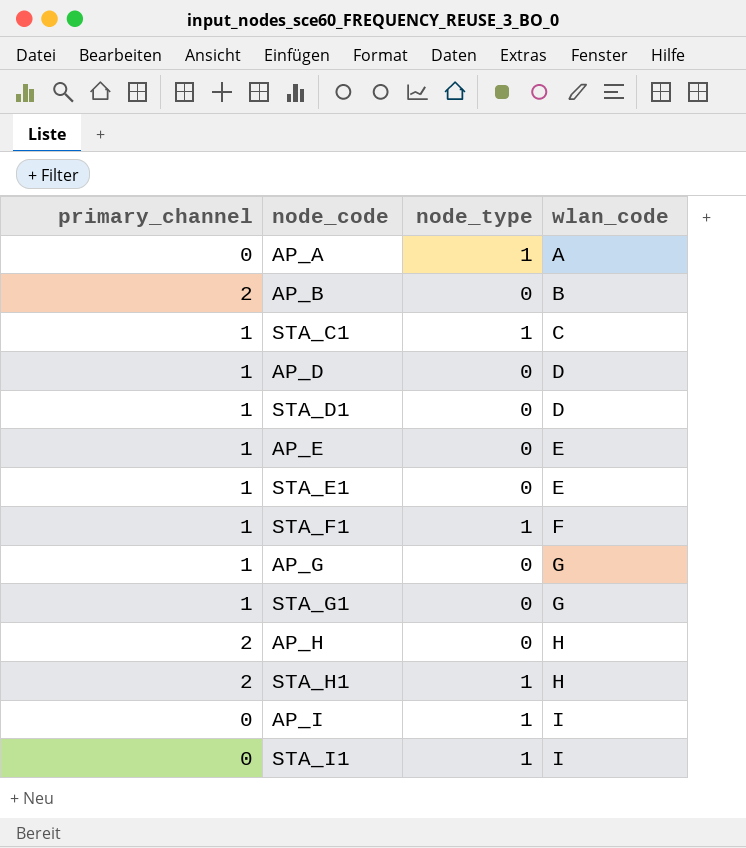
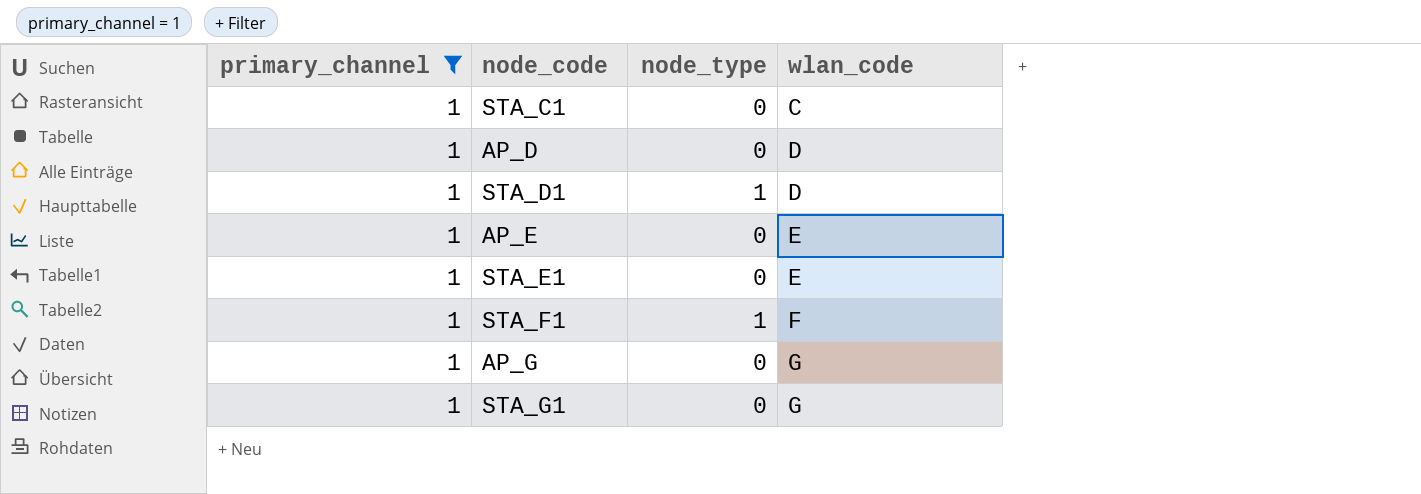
filter: none -> primary_channel = 1
STA_C1 | node_type: 1 -> 0
STA_D1 | node_type: 0 -> 1

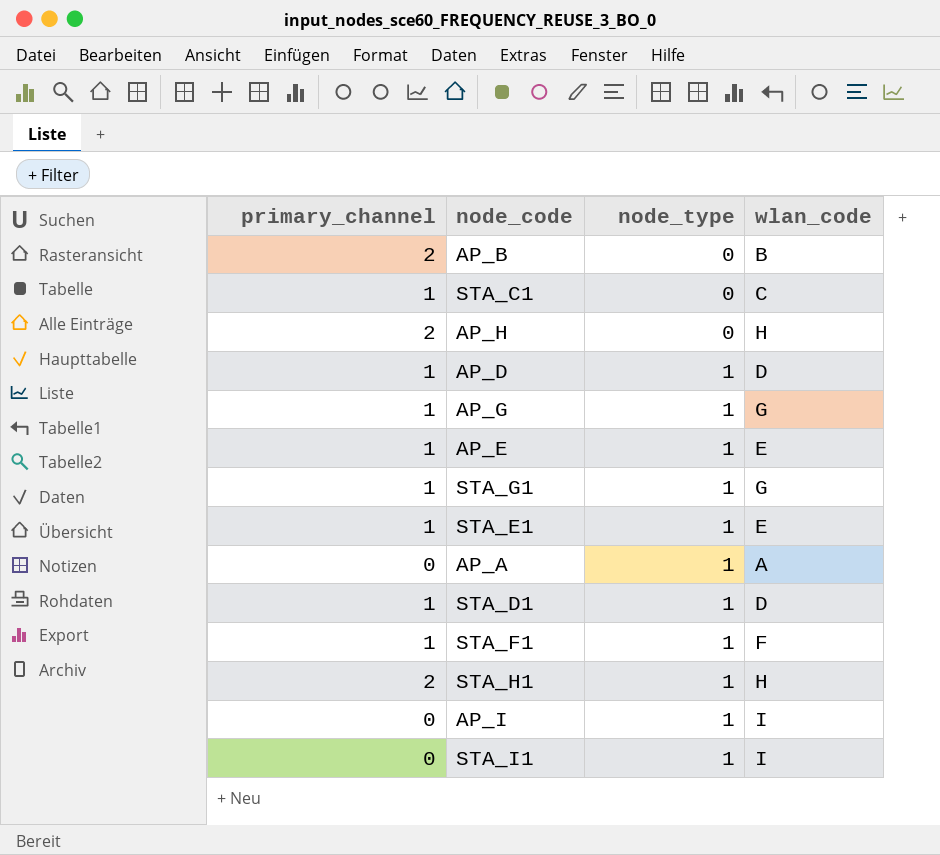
filter: primary_channel = 1 -> none
row order: wlan_code ascending -> node_type ascending
AP_D | node_type: 0 -> 1
AP_G | node_type: 0 -> 1
AP_E | node_type: 0 -> 1
STA_G1 | node_type: 0 -> 1
STA_E1 | node_type: 0 -> 1

